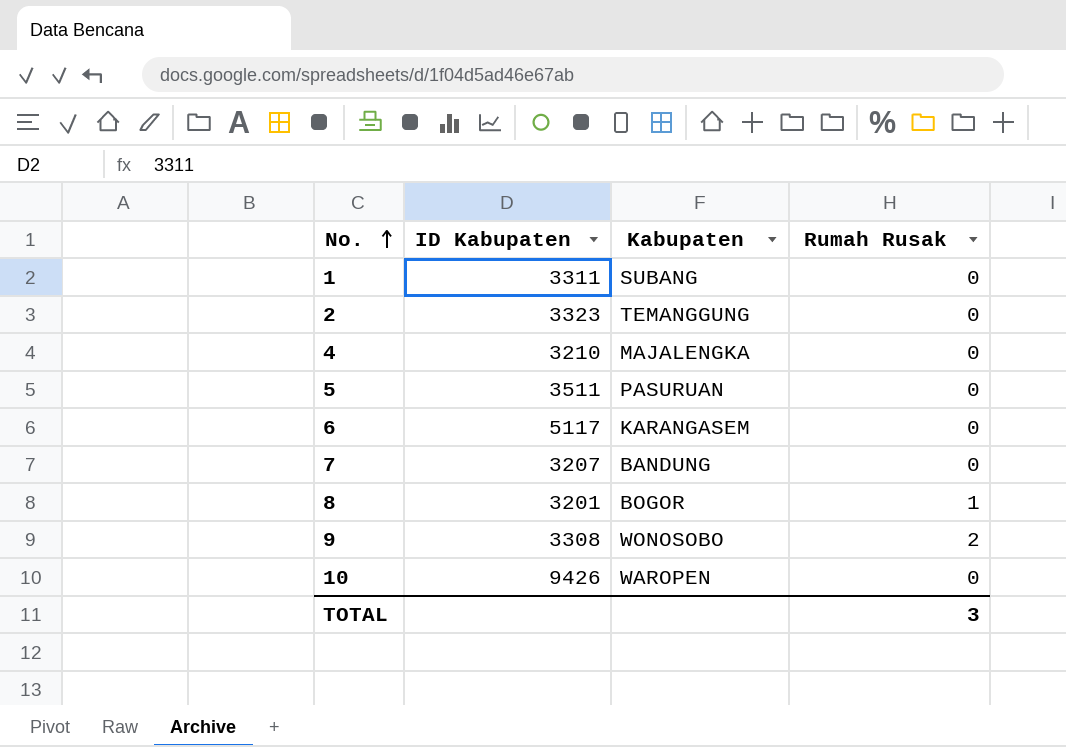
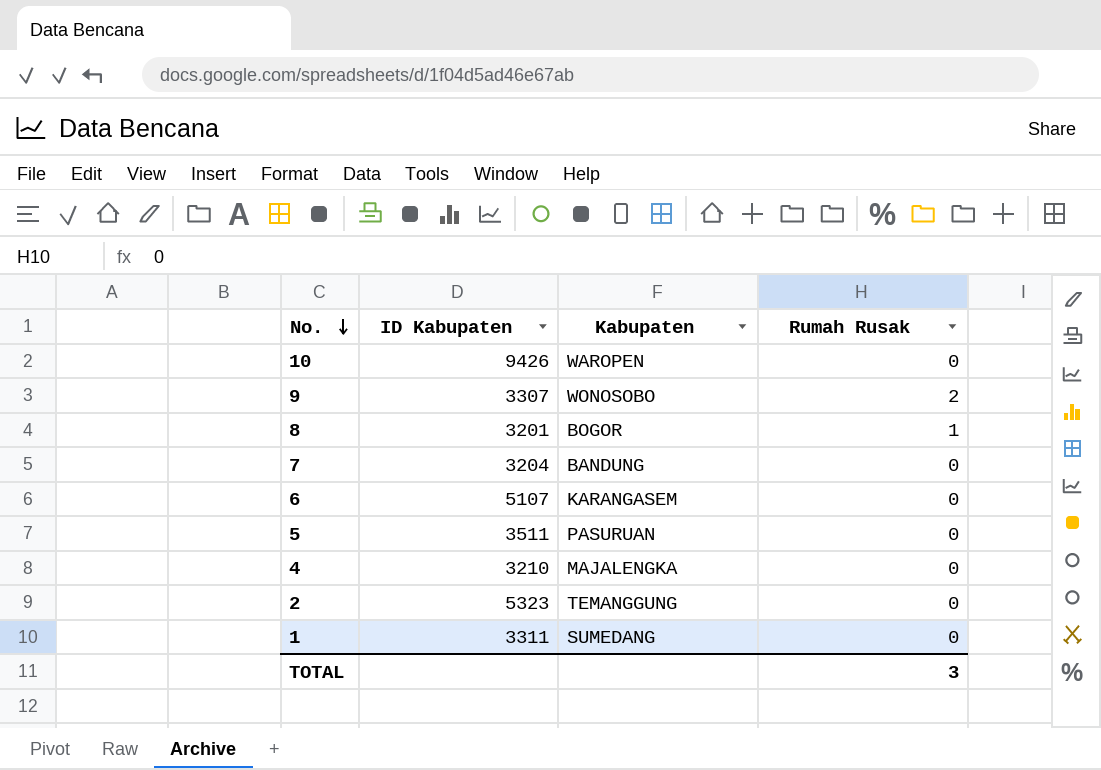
row order: No. ascending -> No. descending
9 | ID Kabupaten: 3308 -> 3307
7 | ID Kabupaten: 3207 -> 3204
6 | ID Kabupaten: 5117 -> 5107
2 | ID Kabupaten: 3323 -> 5323
1 | Kabupaten: SUBANG -> SUMEDANG

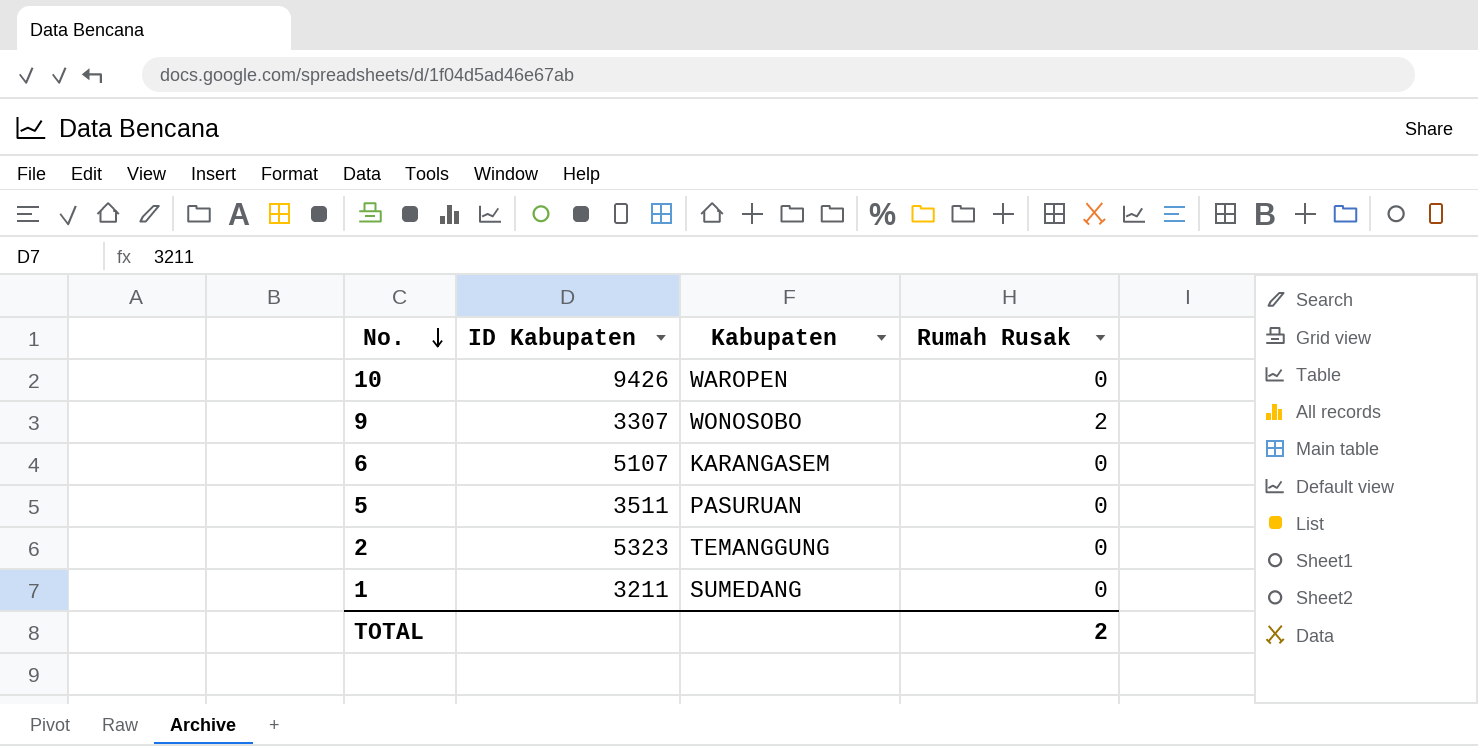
row 8: 3201 | BOGOR | 1 -> none
row 7: 3204 | BANDUNG | 0 -> none
row 4: 3210 | MAJALENGKA | 0 -> none
1 | ID Kabupaten: 3311 -> 3211
TOTAL | Rumah Rusak: 3 -> 2

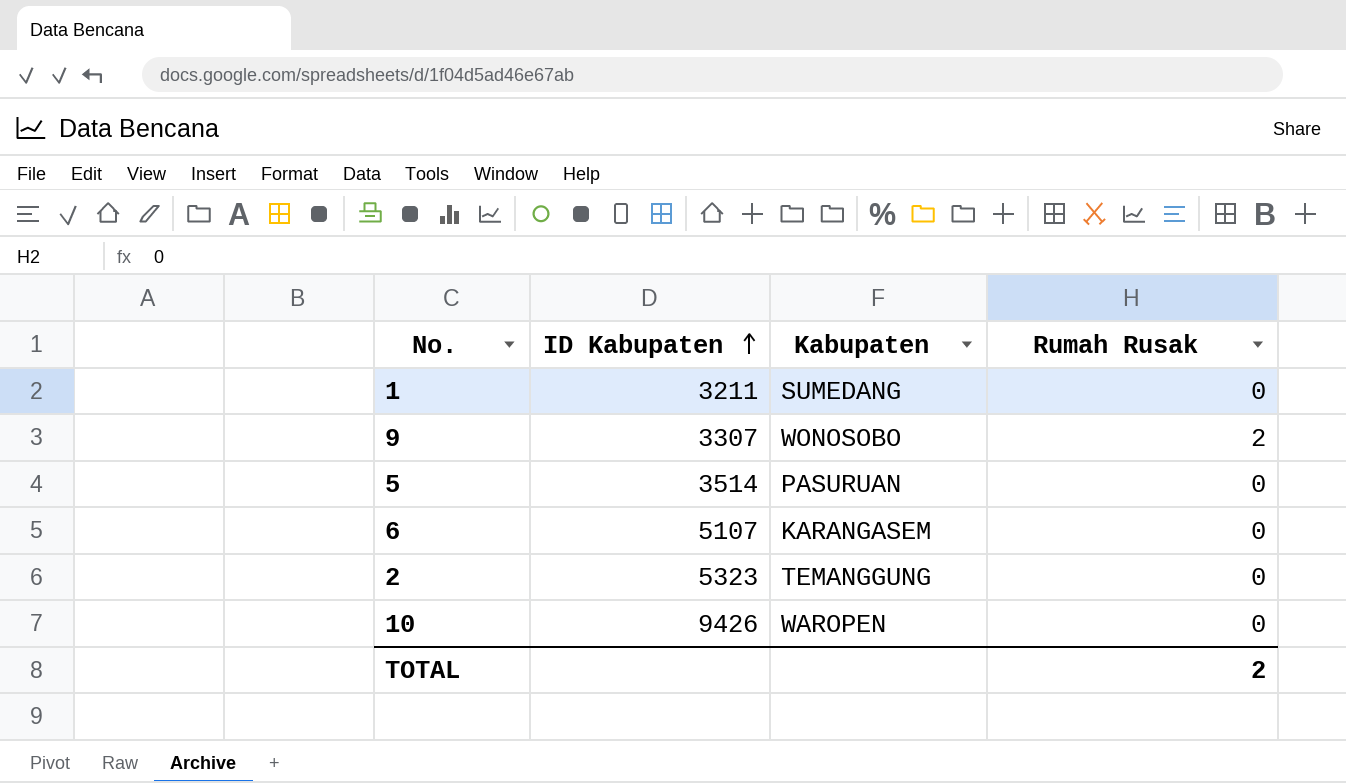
row order: No. descending -> ID Kabupaten ascending
5 | ID Kabupaten: 3511 -> 3514

